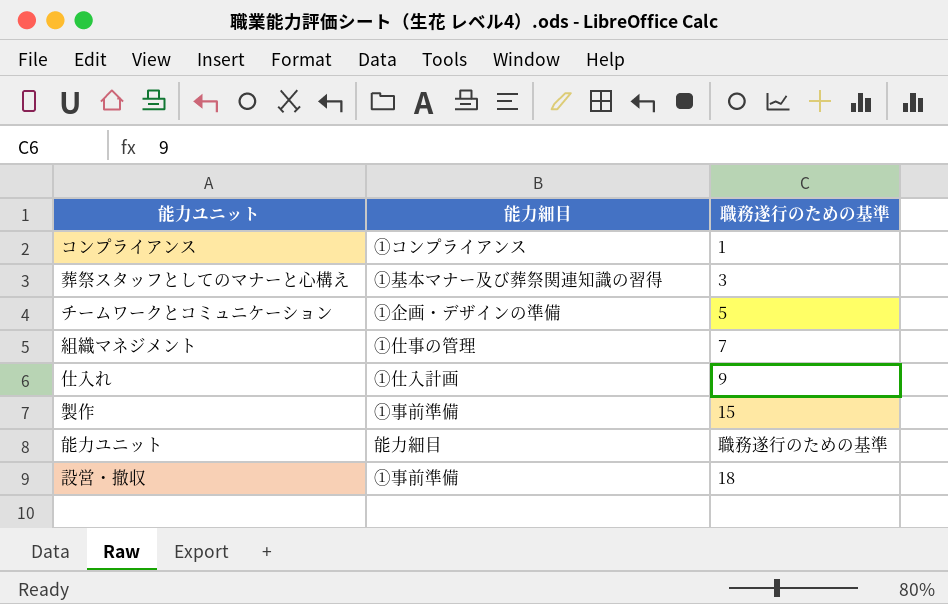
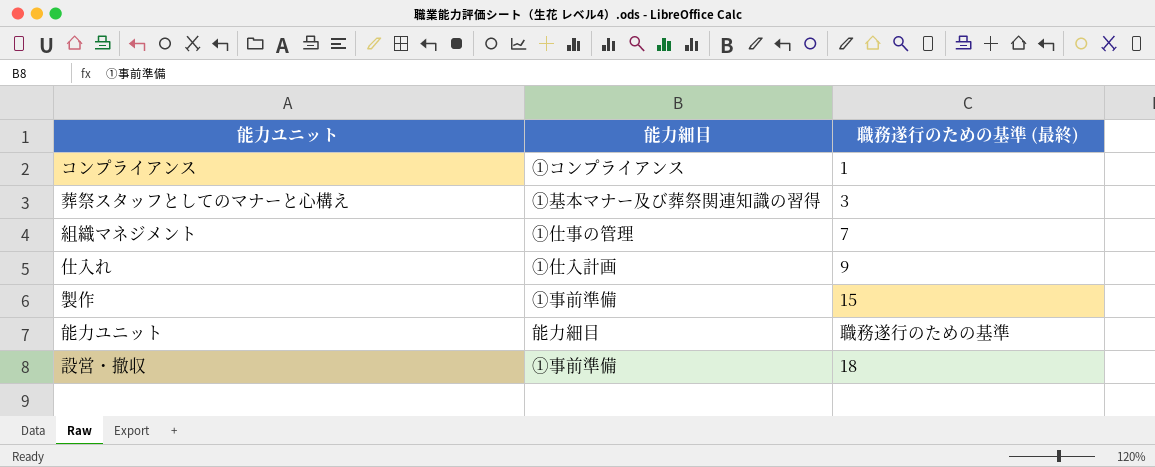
column name: 職務遂行のための基準 -> 職務遂行のための基準 (最終)
row チームワークとコミュニケーション: ①企画・デザインの準備 | 5 -> none

